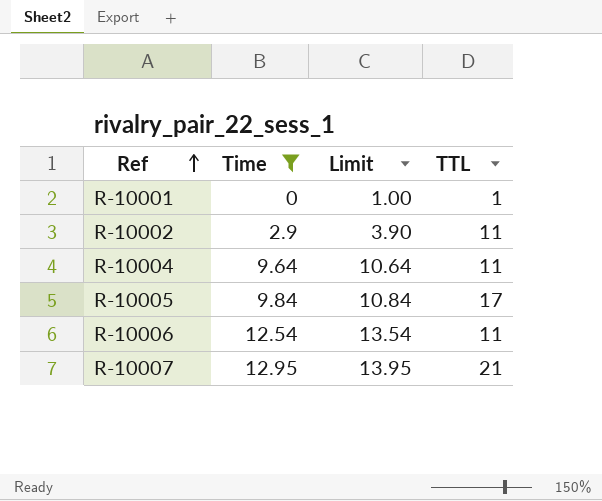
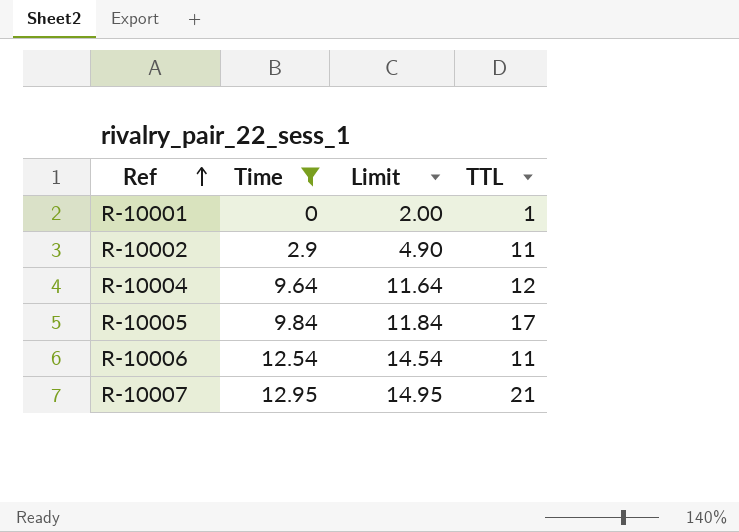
column Limit | formula: [Time] + 1 -> [Time] + 2
R-10004 | TTL: 11 -> 12

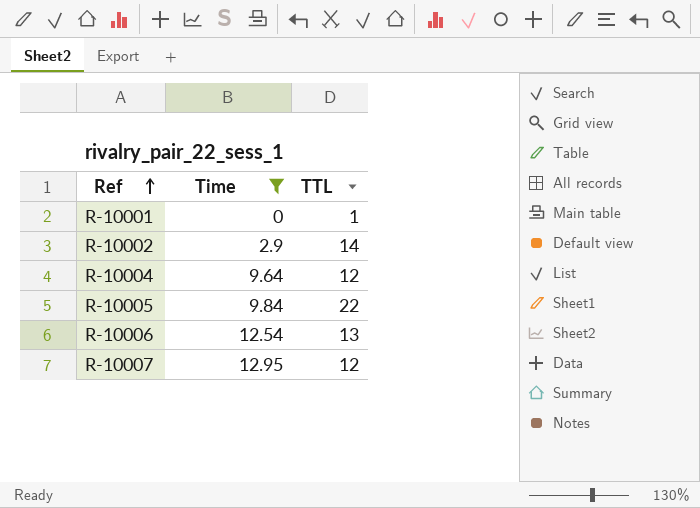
column Limit | formula: [Time] + 2 -> none
R-10002 | TTL: 11 -> 14
R-10005 | TTL: 17 -> 22
R-10006 | TTL: 11 -> 13
R-10007 | TTL: 21 -> 12

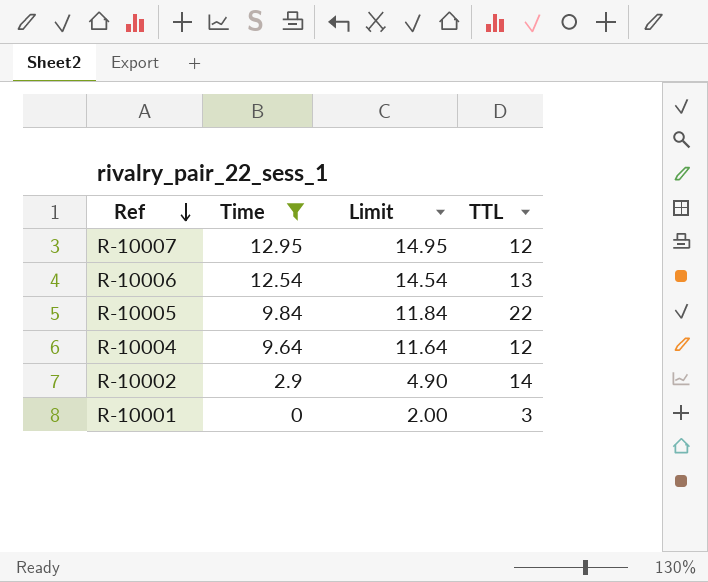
row order: Ref ascending -> Ref descending
column Limit | formula: none -> [Time] + 2
R-10001 | TTL: 1 -> 3

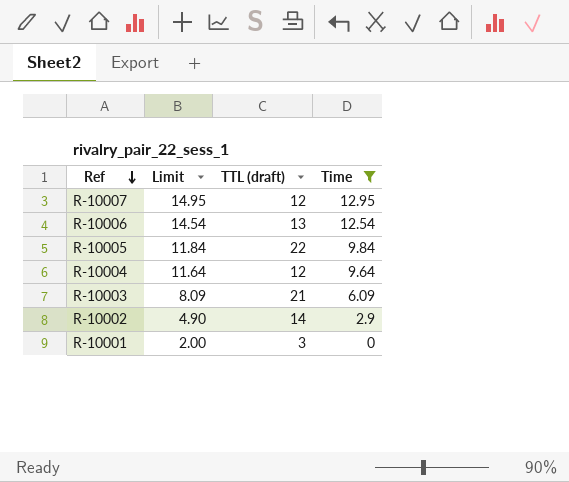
column name: TTL -> TTL (draft)
column Time | position: 2 -> 4
row R-10003: none -> 8.09 | 21 | 6.09

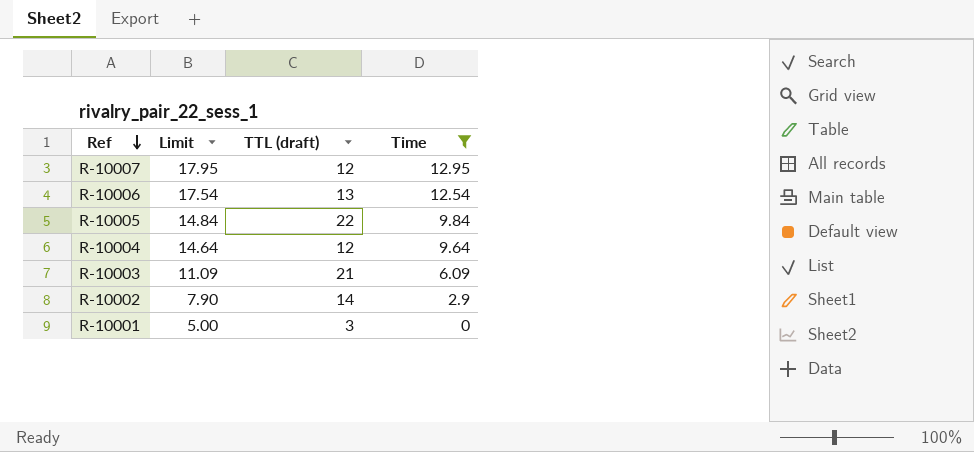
column Limit | formula: [Time] + 2 -> [Time] + 5

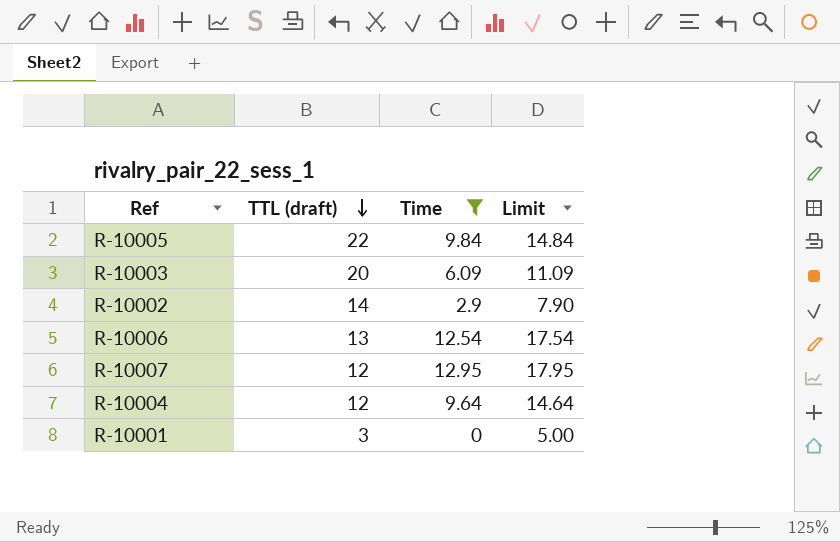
row order: Ref descending -> TTL (draft) descending
column Limit | position: 2 -> 4
R-10003 | TTL (draft): 21 -> 20

